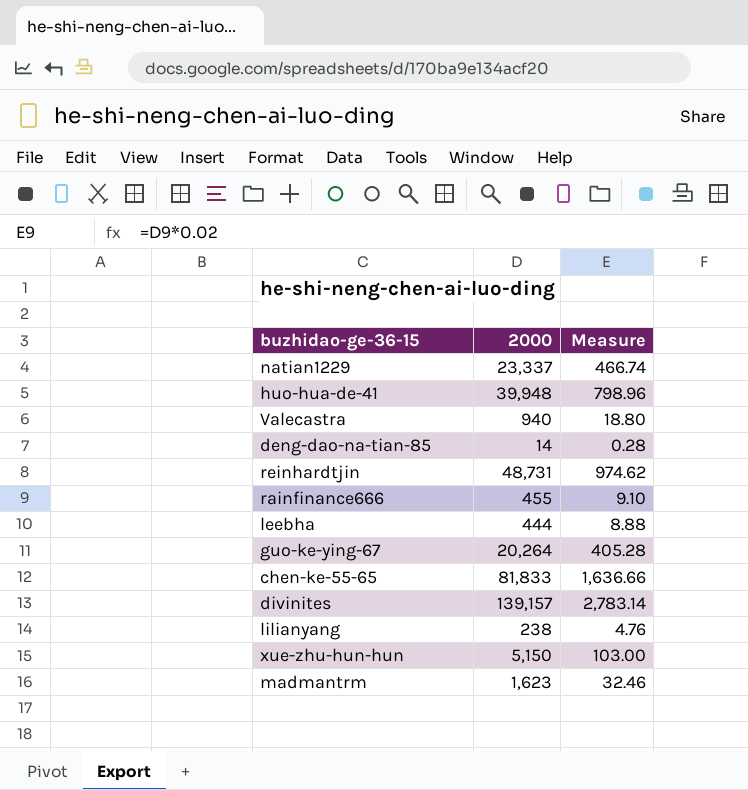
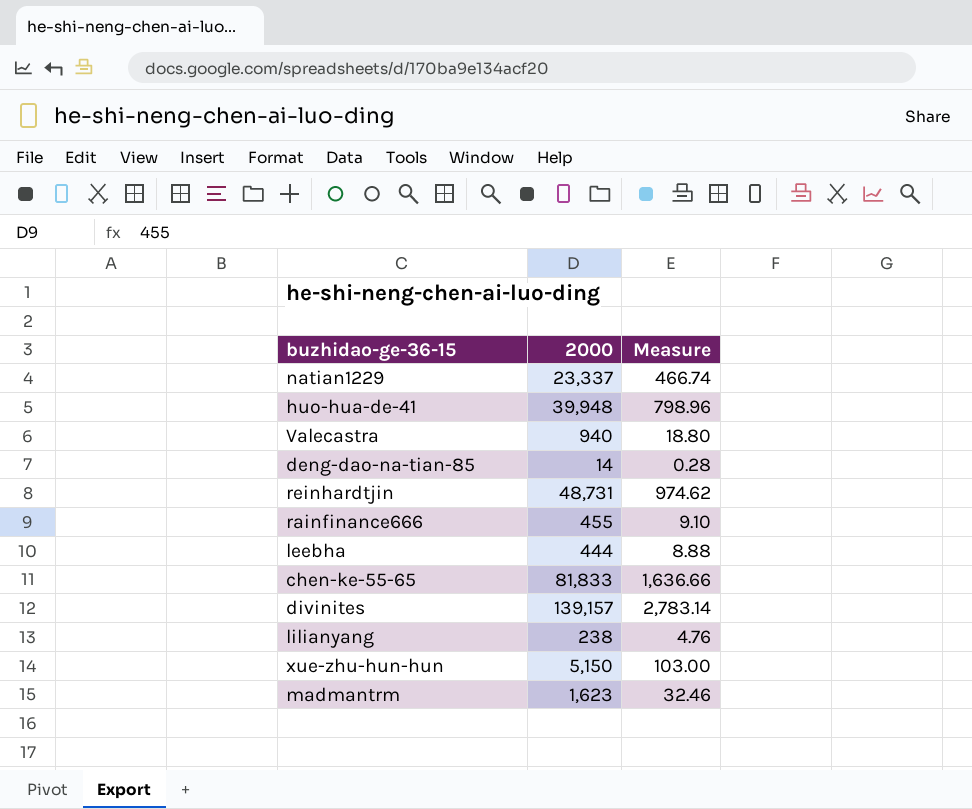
row guo-ke-ying-67: 20,264 | 405.28 -> none

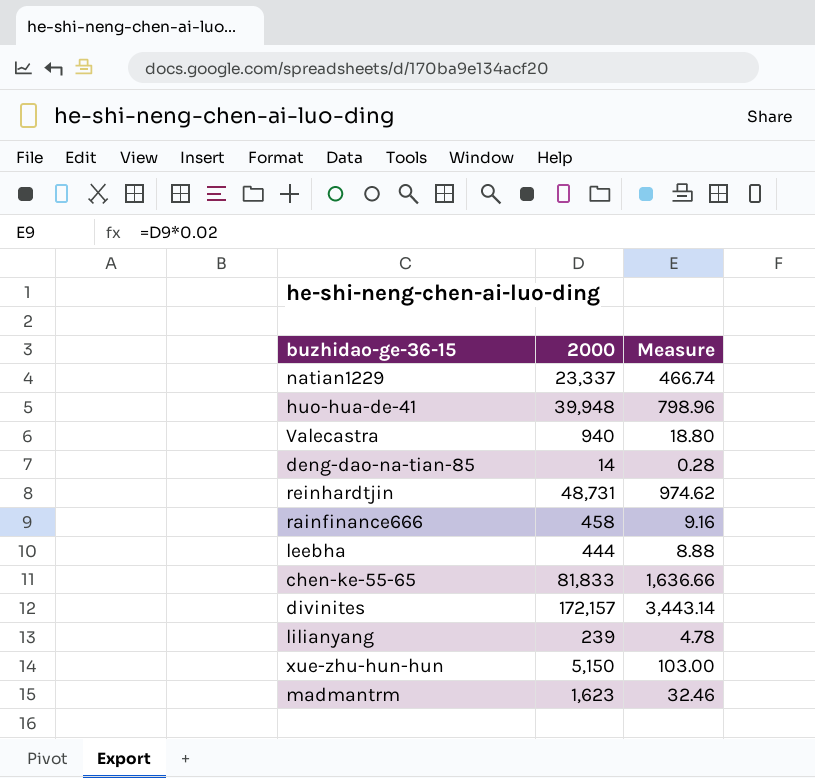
rainfinance666 | 2000: 455 -> 458
rainfinance666 | Measure: 9.10 -> 9.16
divinites | 2000: 139,157 -> 172,157
divinites | Measure: 2,783.14 -> 3,443.14
lilianyang | 2000: 238 -> 239
lilianyang | Measure: 4.76 -> 4.78

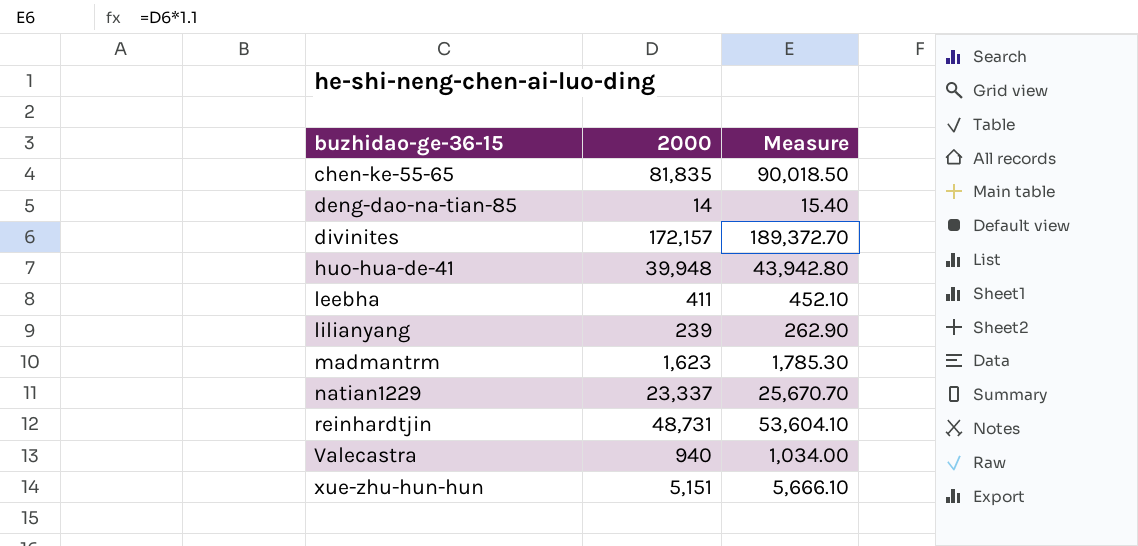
row order: none -> buzhidao-ge-36-15 ascending
column Measure | formula: [2000] * 0.02 -> [2000] * 1.1
row rainfinance666: 458 | 9.16 -> none
chen-ke-55-65 | 2000: 81,833 -> 81,835
leebha | 2000: 444 -> 411
xue-zhu-hun-hun | 2000: 5,150 -> 5,151

